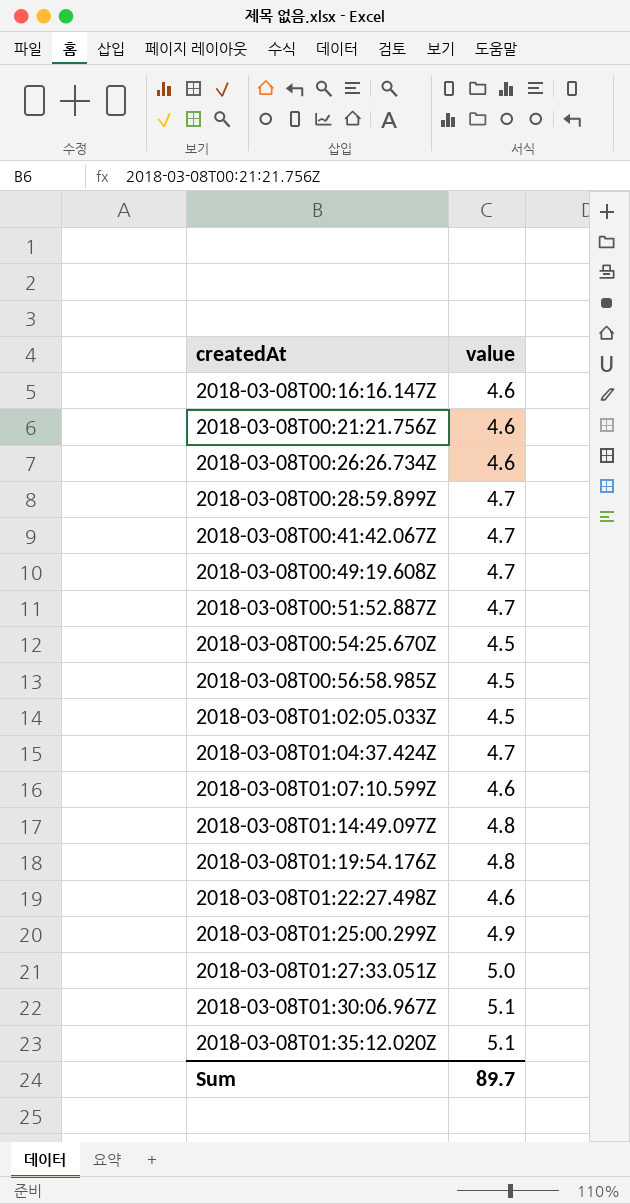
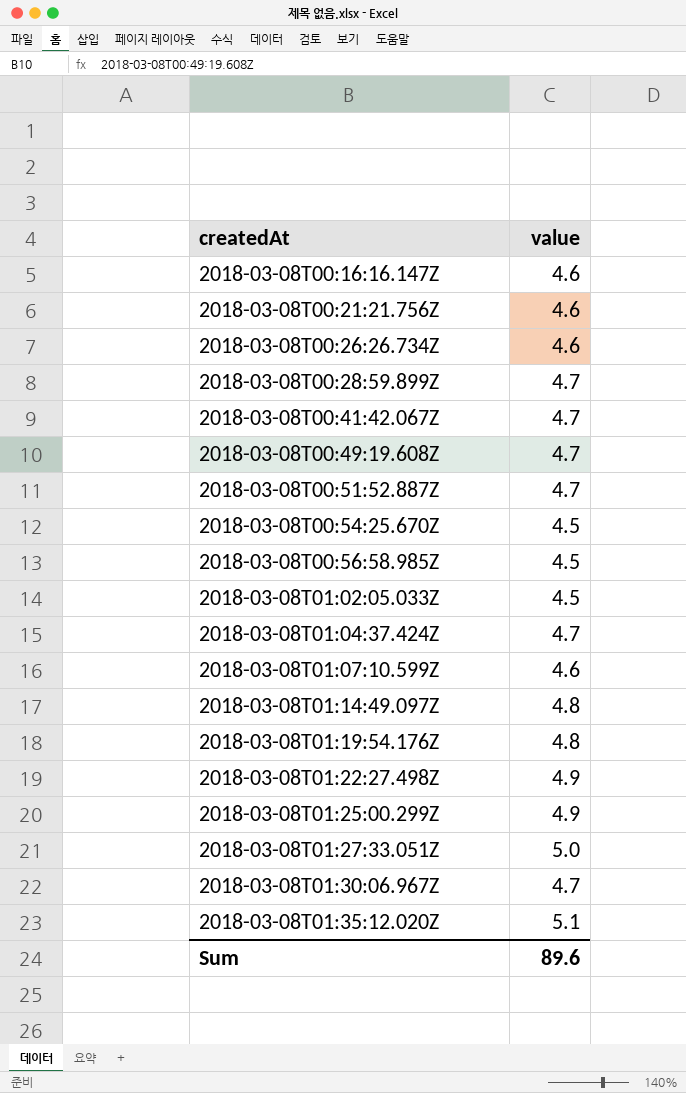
2018-03-08T01:22:27.498Z | value: 4.6 -> 4.9
2018-03-08T01:30:06.967Z | value: 5.1 -> 4.7
Sum | value: 89.7 -> 89.6

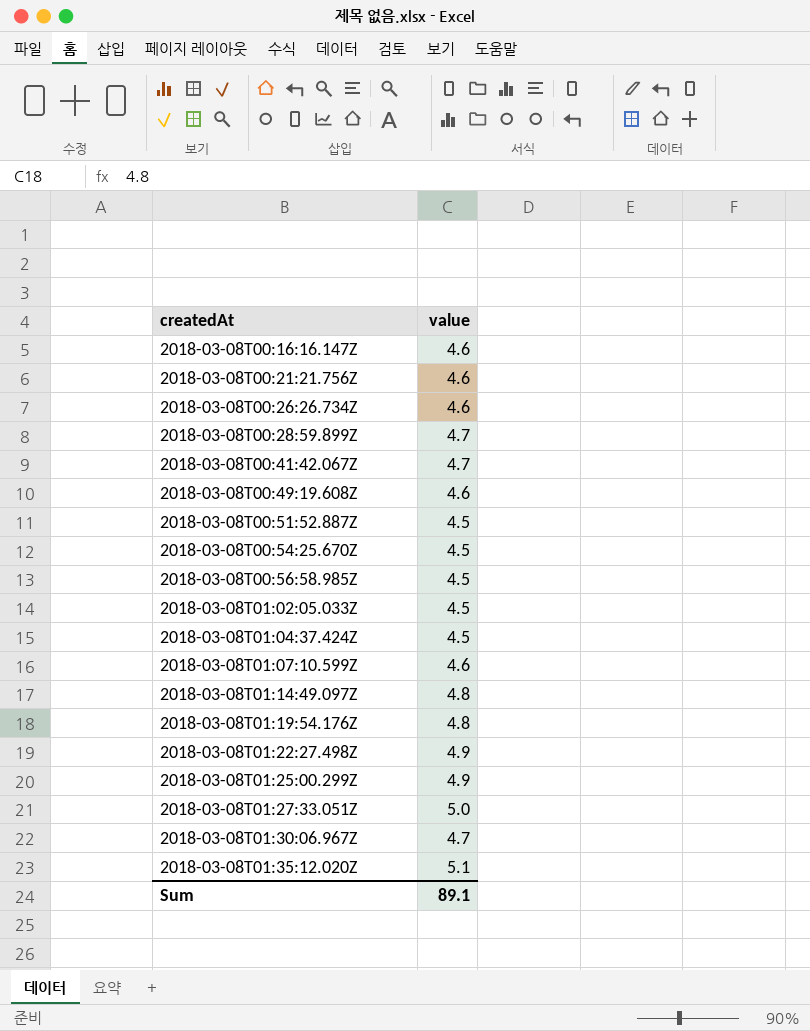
2018-03-08T00:49:19.608Z | value: 4.7 -> 4.6
2018-03-08T00:51:52.887Z | value: 4.7 -> 4.5
2018-03-08T01:04:37.424Z | value: 4.7 -> 4.5
Sum | value: 89.6 -> 89.1

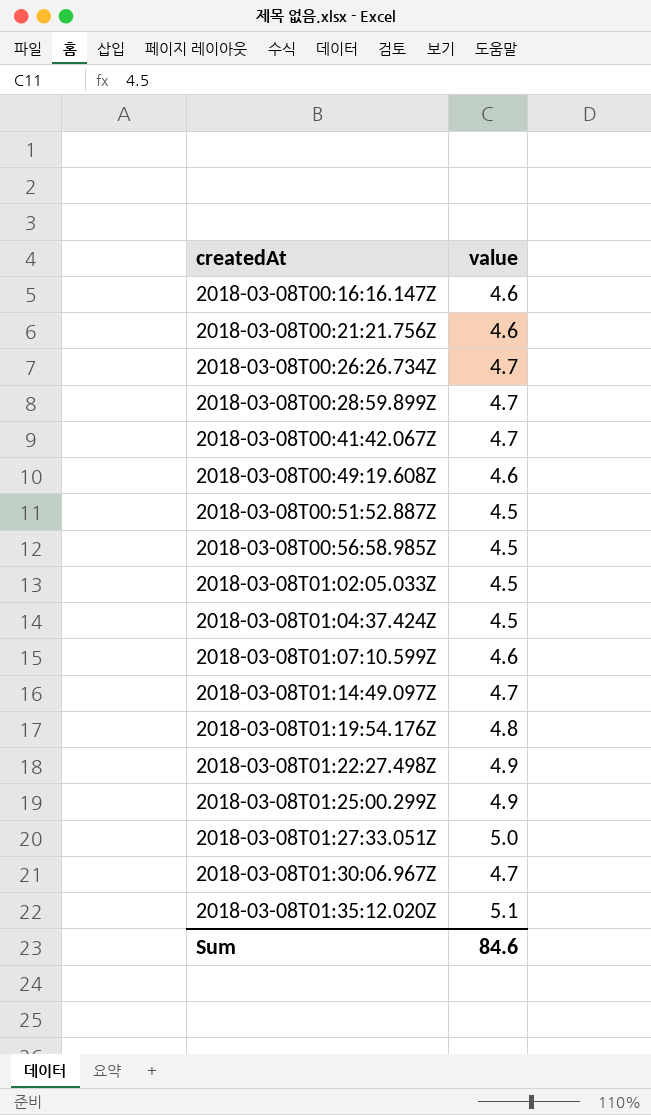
row 2018-03-08T00:54:25.670Z: 4.5 -> none
2018-03-08T00:26:26.734Z | value: 4.6 -> 4.7
2018-03-08T01:14:49.097Z | value: 4.8 -> 4.7
Sum | value: 89.1 -> 84.6

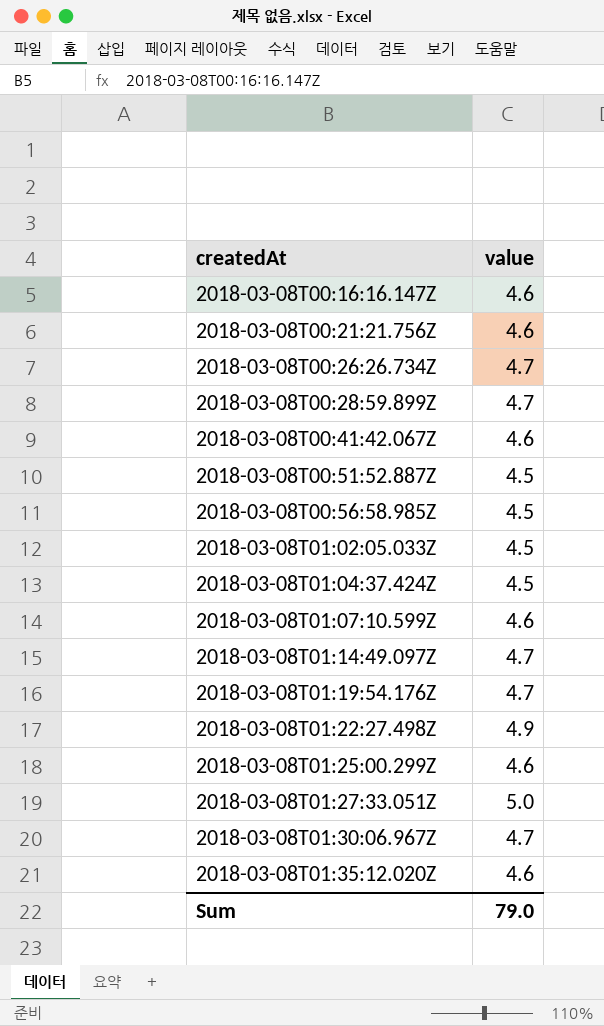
row 2018-03-08T00:49:19.608Z: 4.6 -> none
2018-03-08T00:41:42.067Z | value: 4.7 -> 4.6
2018-03-08T01:19:54.176Z | value: 4.8 -> 4.7
2018-03-08T01:25:00.299Z | value: 4.9 -> 4.6
2018-03-08T01:35:12.020Z | value: 5.1 -> 4.6
Sum | value: 84.6 -> 79.0

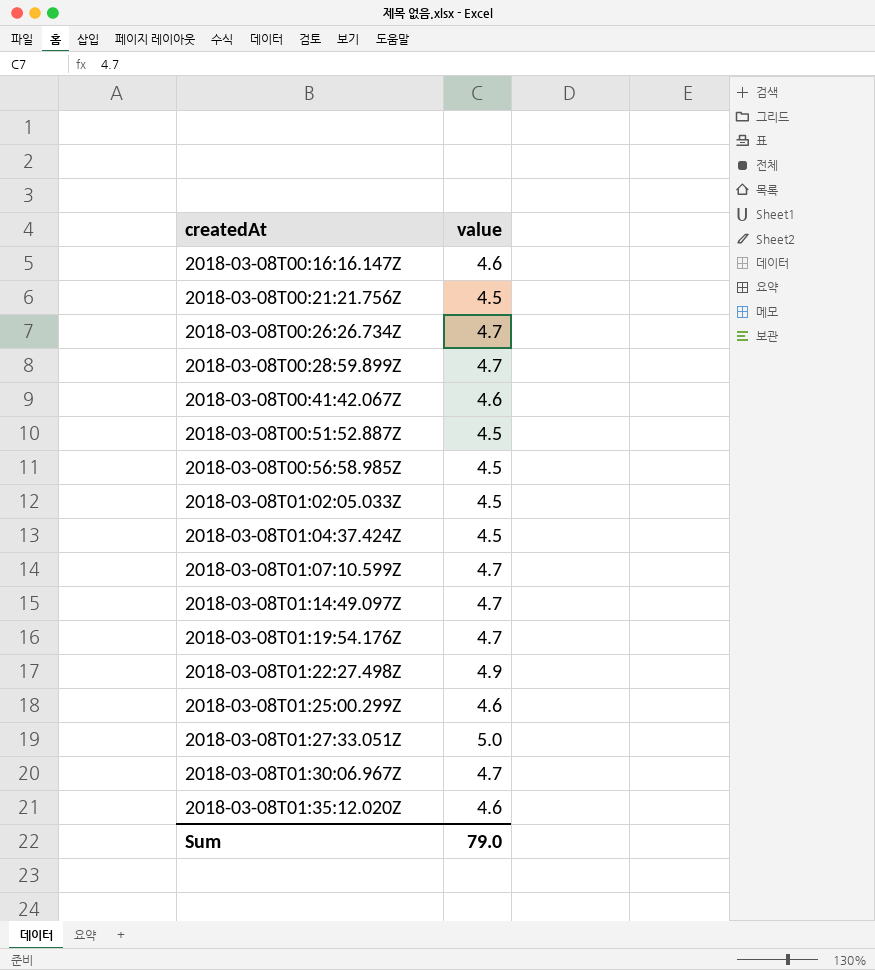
2018-03-08T00:21:21.756Z | value: 4.6 -> 4.5
2018-03-08T01:07:10.599Z | value: 4.6 -> 4.7

